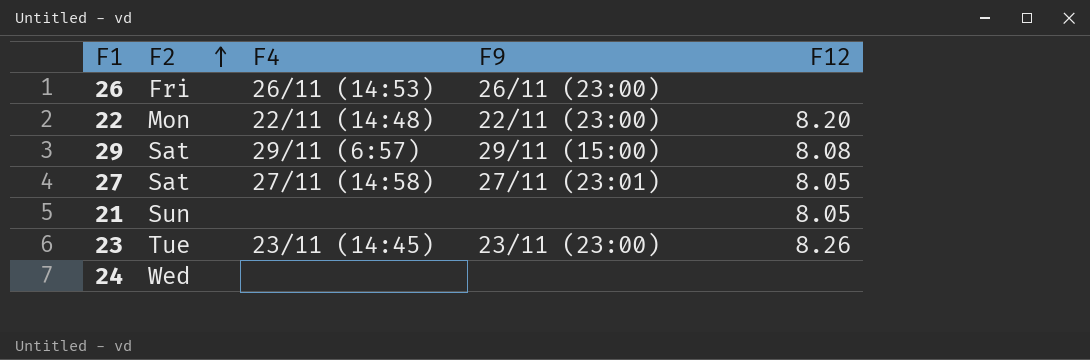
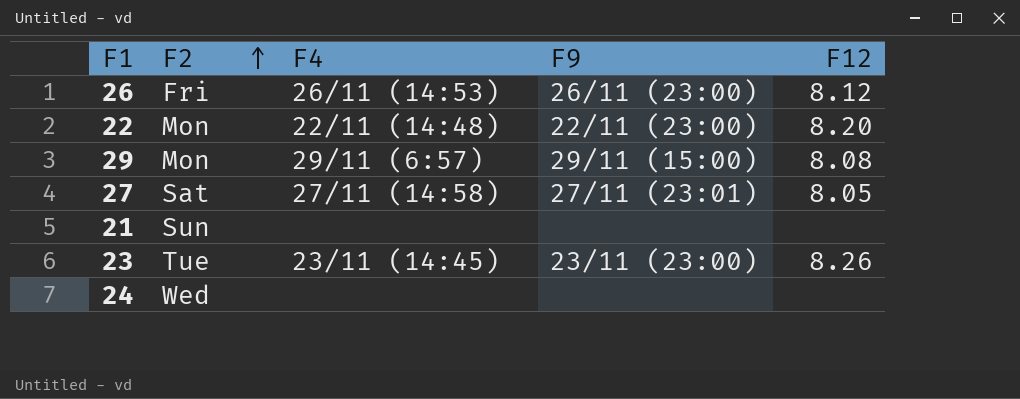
26 | F12: none -> 8.12
29 | F2: Sat -> Mon
21 | F12: 8.05 -> none

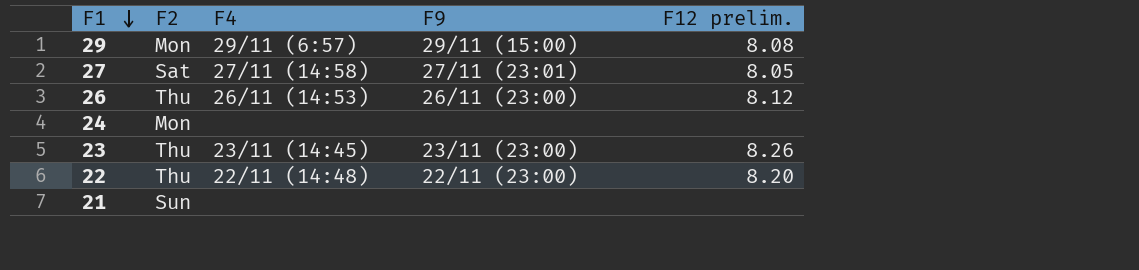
row order: F2 ascending -> F1 descending
column name: F12 -> F12 prelim.
26 | F2: Fri -> Thu
24 | F2: Wed -> Mon
23 | F2: Tue -> Thu
22 | F2: Mon -> Thu

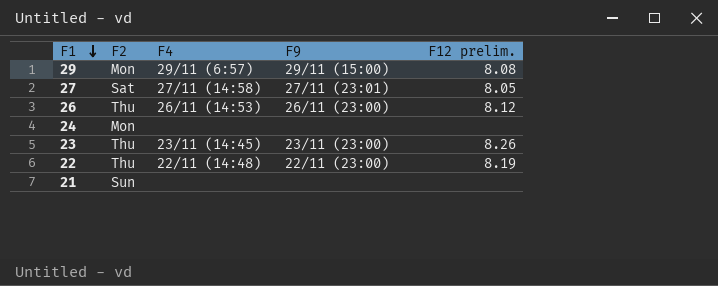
22 | F12 prelim.: 8.20 -> 8.19

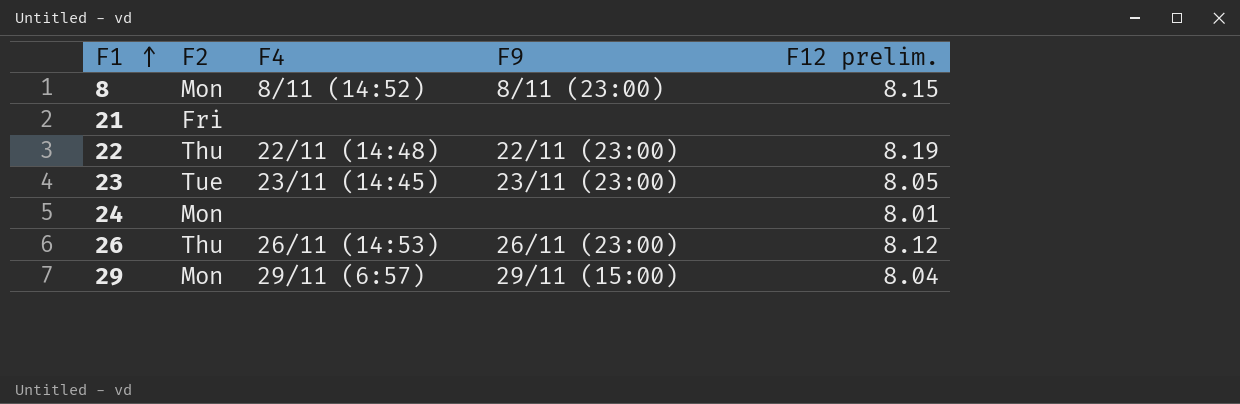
row order: F1 descending -> F1 ascending
row 27: Sat | 27/11 (14:58) | 27/11 (23:01) | 8.05 -> none
row 8: none -> Mon | 8/11 (14:52) | 8/11 (23:00) | 8.15
21 | F2: Sun -> Fri
23 | F2: Thu -> Tue
23 | F12 prelim.: 8.26 -> 8.05
24 | F12 prelim.: none -> 8.01
29 | F12 prelim.: 8.08 -> 8.04

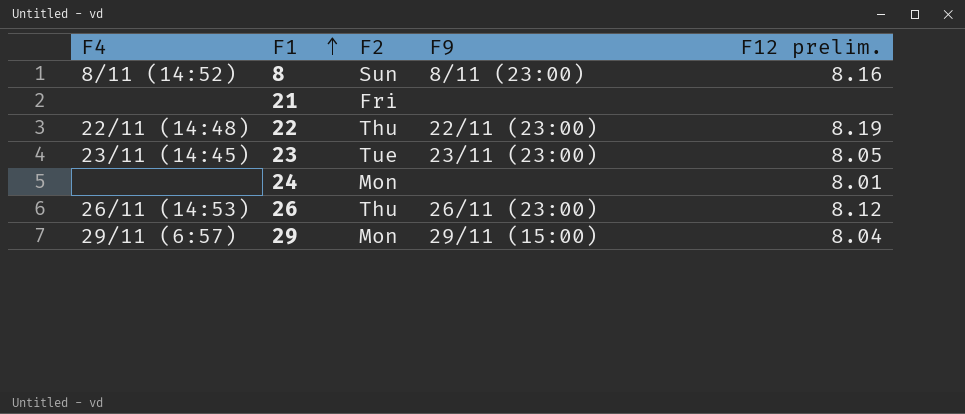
column F4 | position: 3 -> 1
8 | F2: Mon -> Sun
8 | F12 prelim.: 8.15 -> 8.16

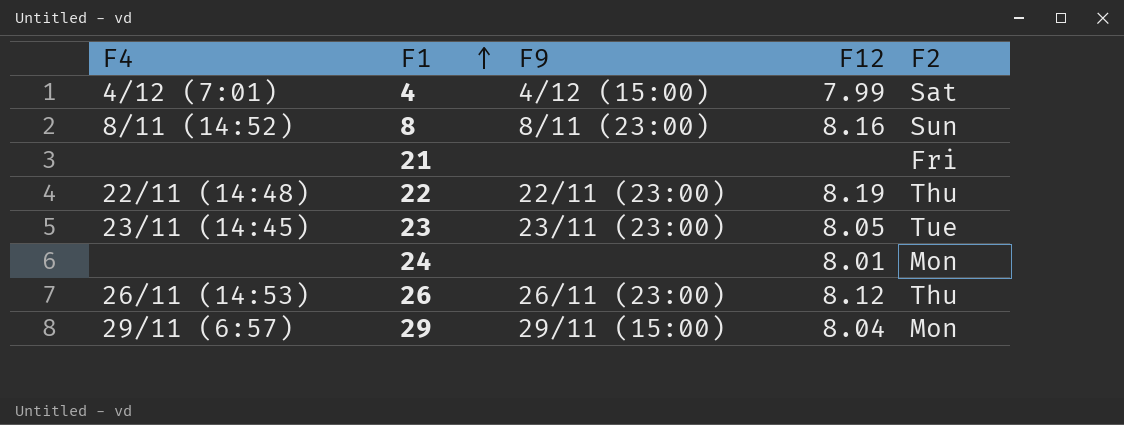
column name: F12 prelim. -> F12
column F2 | position: 3 -> 5
row 4: none -> 4/12 (7:01) | 4/12 (15:00) | 7.99 | Sat

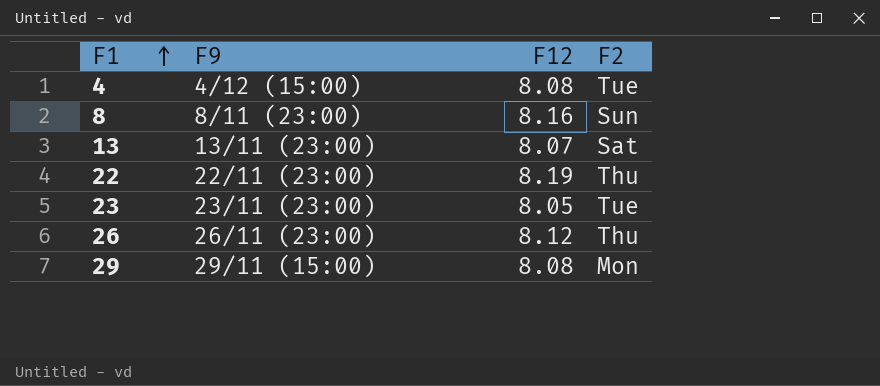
column F4 | position: 1 -> none
row 21: none | none | none | Fri -> none
row 24: none | none | 8.01 | Mon -> none
4 | F12: 7.99 -> 8.08
4 | F2: Sat -> Tue
row 13: none -> 13/11 (23:00) | 8.07 | Sat
29 | F12: 8.04 -> 8.08

